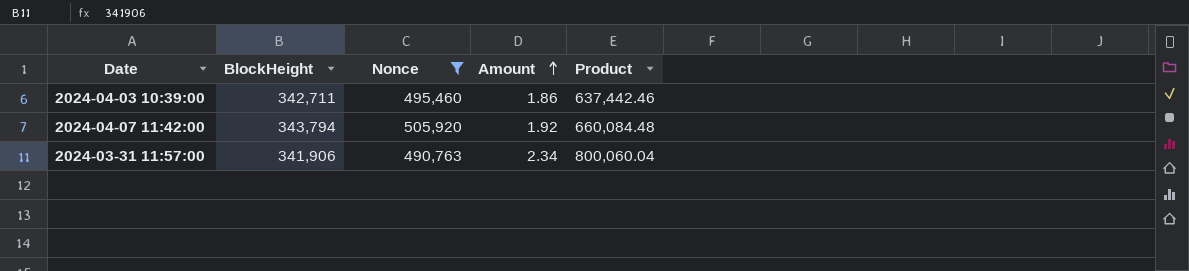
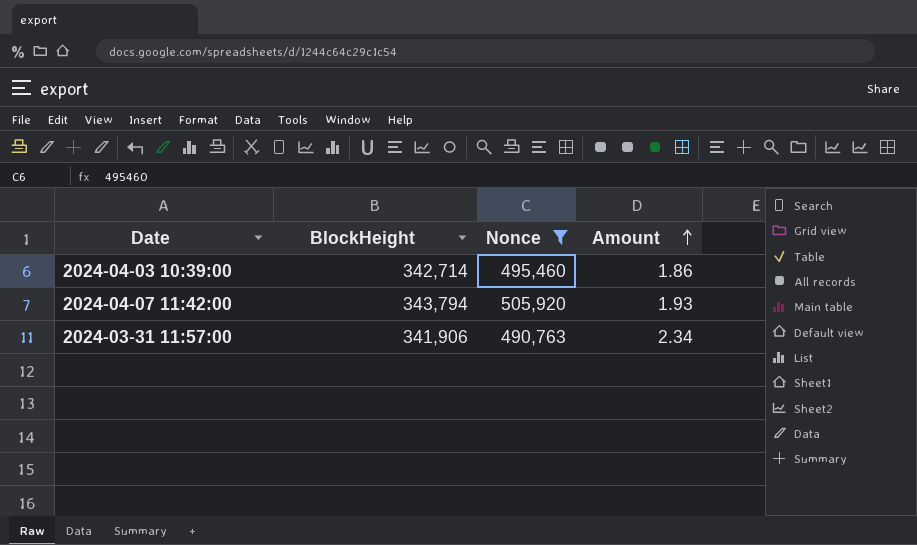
column Product | formula: [BlockHeight] * [Amount] -> none
2024-04-03 10:39:00 | BlockHeight: 342,711 -> 342,714
2024-04-07 11:42:00 | Amount: 1.92 -> 1.93

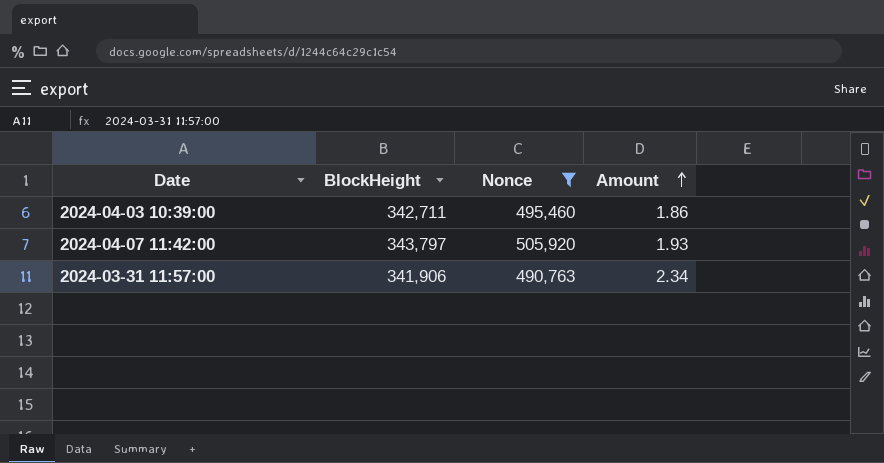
2024-04-03 10:39:00 | BlockHeight: 342,714 -> 342,711
2024-04-07 11:42:00 | BlockHeight: 343,794 -> 343,797

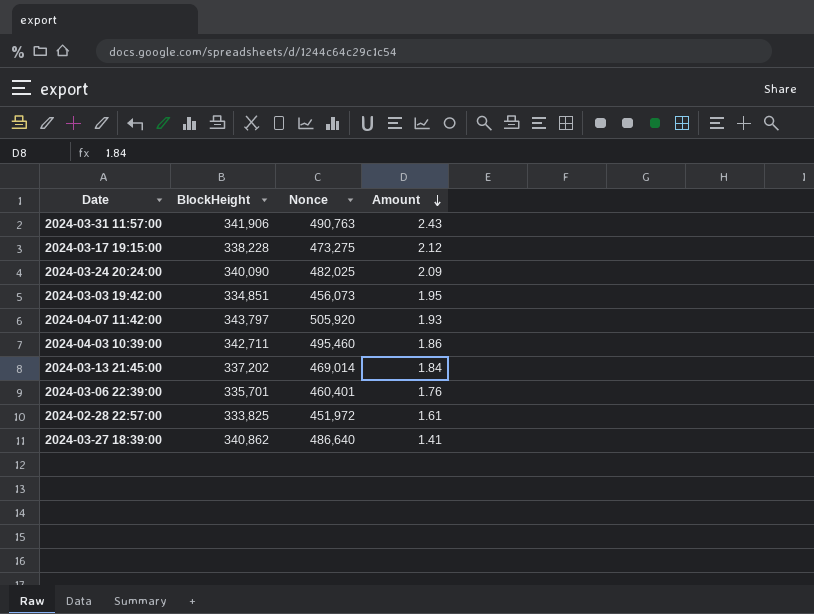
filter: Nonce >= 490,763 -> none
row order: Amount ascending -> Amount descending
2024-03-31 11:57:00 | Amount: 2.34 -> 2.43

